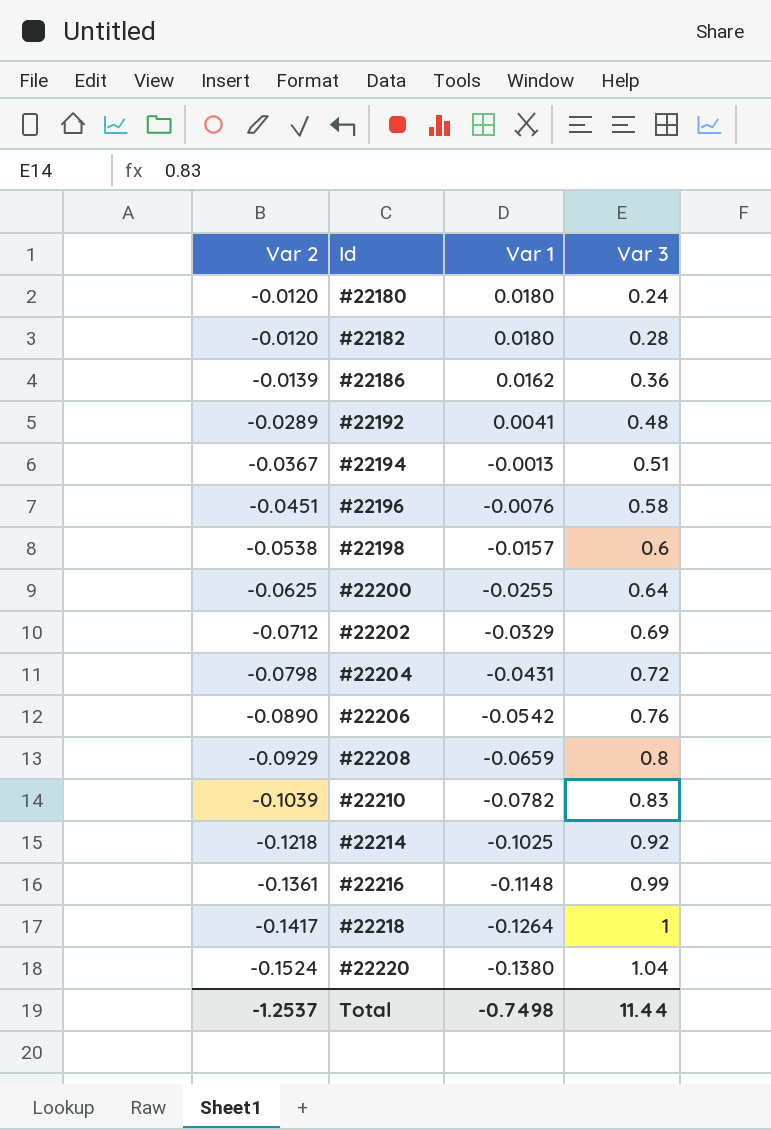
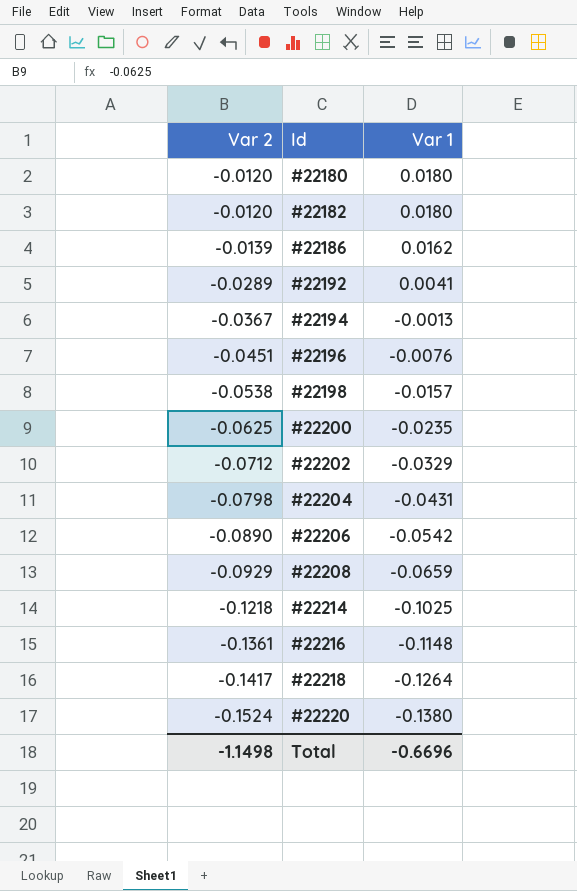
column Var 3 | position: 4 -> none
row #22210: -0.1039 | -0.0782 | 0.83 -> none
#22200 | Var 1: -0.0255 -> -0.0235
Total | Var 2: -1.2537 -> -1.1498
Total | Var 1: -0.7498 -> -0.6696

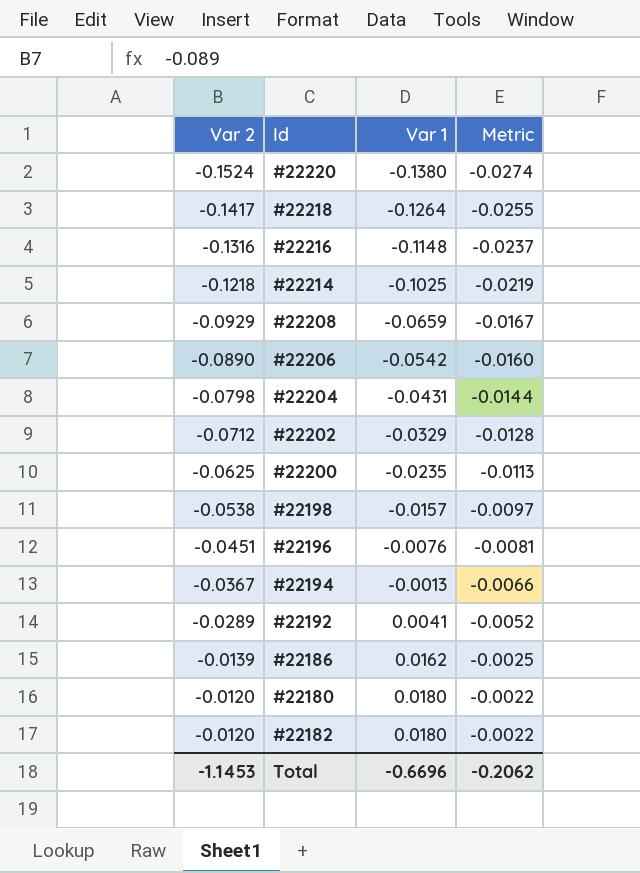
row order: Var 2 descending -> Var 2 ascending
column Metric | formula: none -> [Var 2] * 0.18
#22216 | Var 2: -0.1361 -> -0.1316
Total | Var 2: -1.1498 -> -1.1453

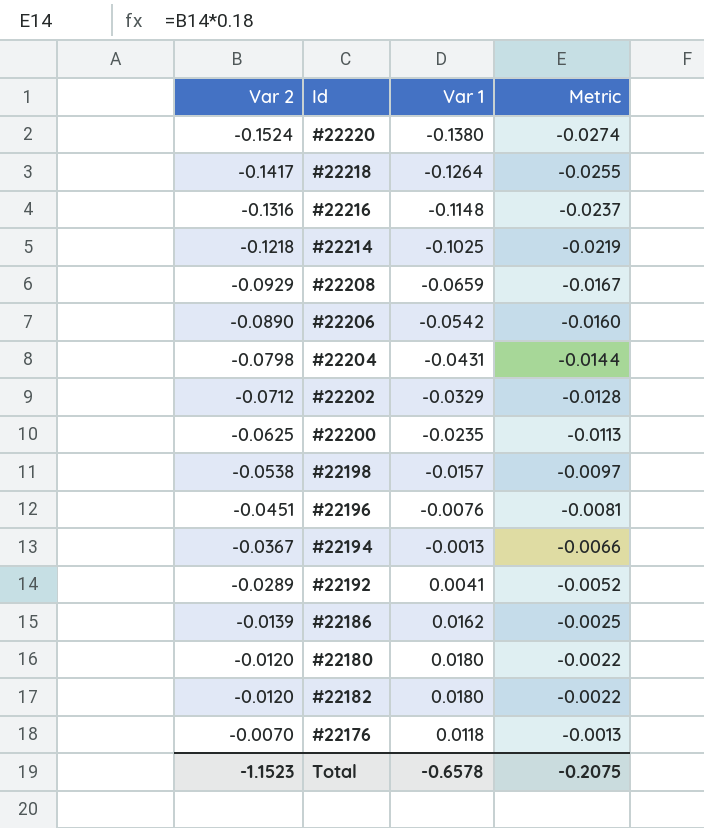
row #22176: none -> -0.0070 | 0.0118 | -0.0013
Total | Var 2: -1.1453 -> -1.1523
Total | Var 1: -0.6696 -> -0.6578
Total | Metric: -0.2062 -> -0.2075

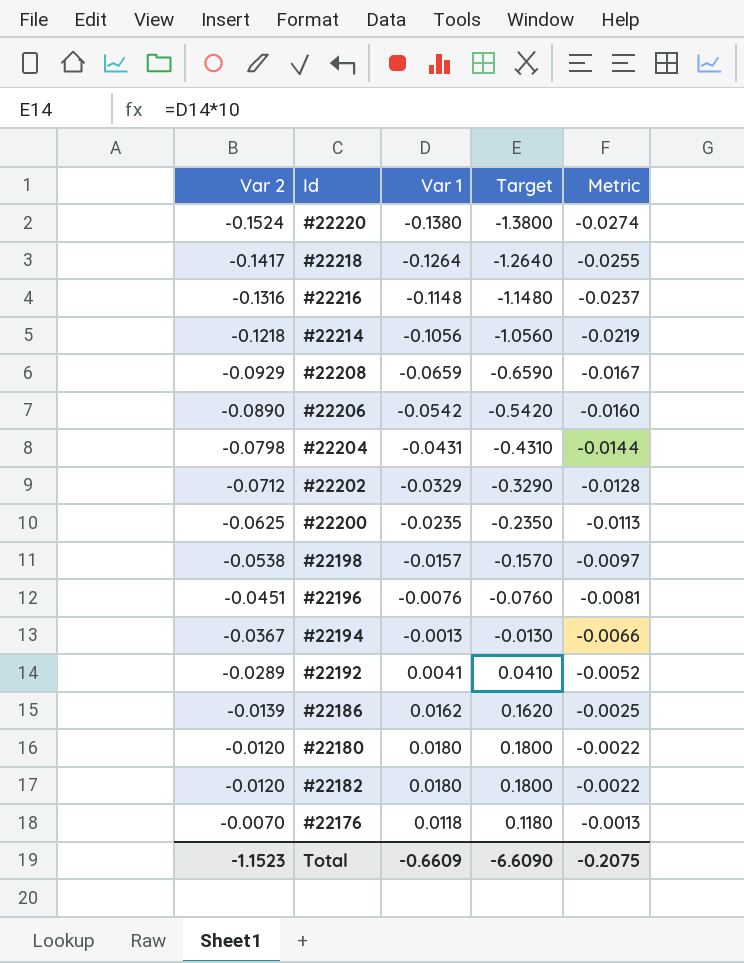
column Target | formula: none -> [Var 1] * 10
#22214 | Var 1: -0.1025 -> -0.1056
Total | Var 1: -0.6578 -> -0.6609

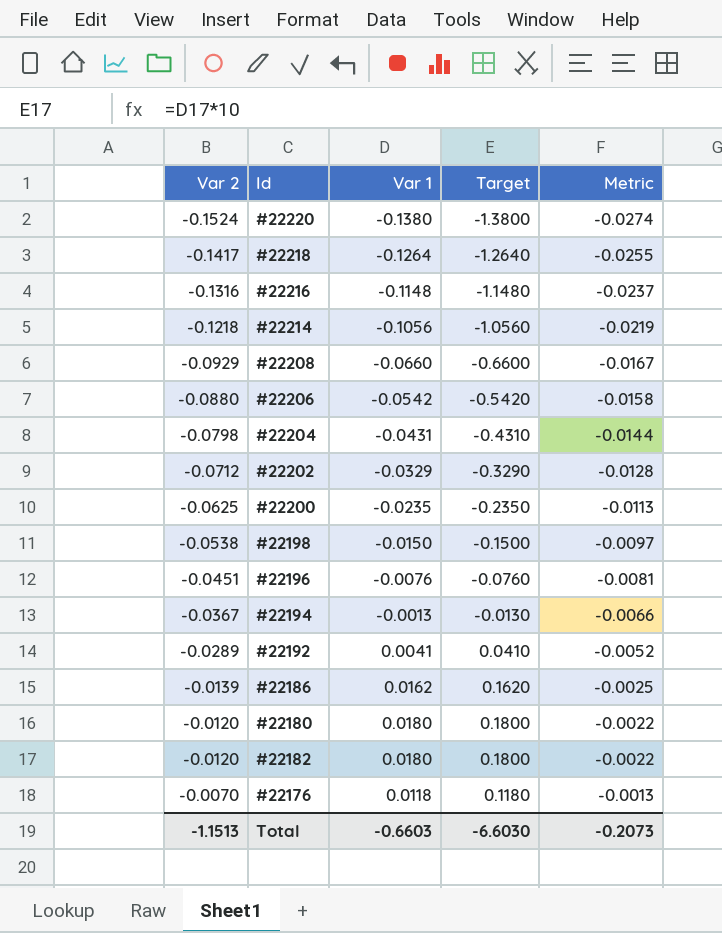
#22208 | Var 1: -0.0659 -> -0.0660
#22208 | Target: -0.6590 -> -0.6600
#22206 | Var 2: -0.0890 -> -0.0880
#22206 | Metric: -0.0160 -> -0.0158
#22198 | Var 1: -0.0157 -> -0.0150
#22198 | Target: -0.1570 -> -0.1500
Total | Var 2: -1.1523 -> -1.1513
Total | Var 1: -0.6609 -> -0.6603
Total | Target: -6.6090 -> -6.6030
Total | Metric: -0.2075 -> -0.2073

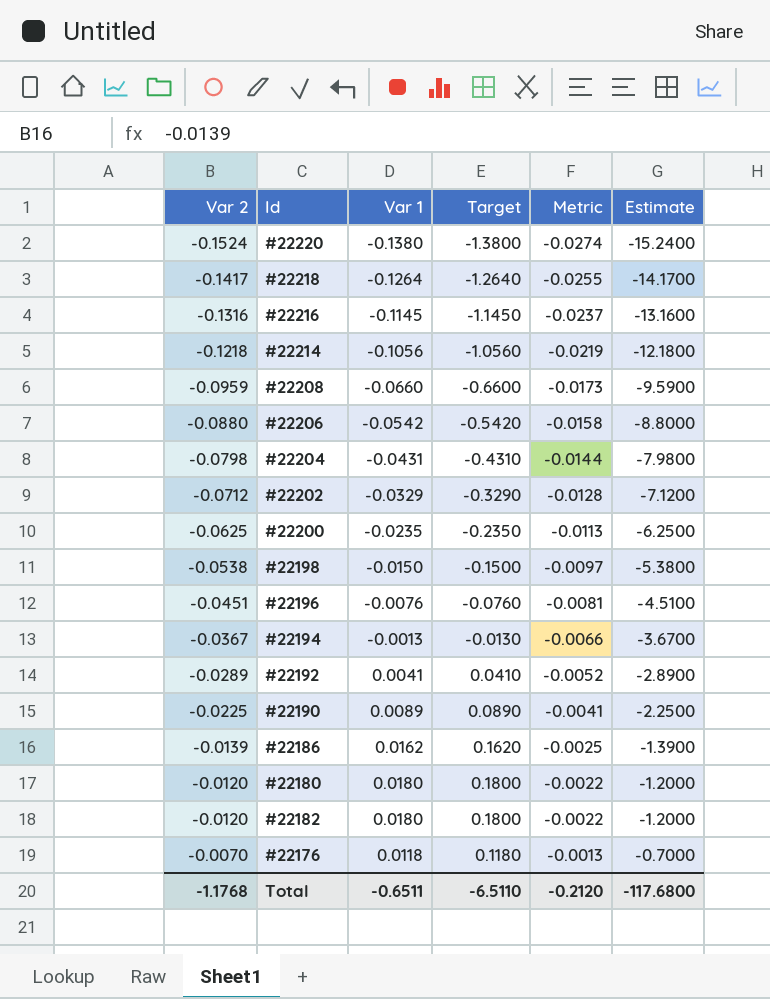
column Estimate | formula: none -> [Var 2] * 100
#22216 | Var 1: -0.1148 -> -0.1145
#22216 | Target: -1.1480 -> -1.1450
#22208 | Var 2: -0.0929 -> -0.0959
#22208 | Metric: -0.0167 -> -0.0173
row #22190: none -> -0.0225 | 0.0089 | 0.0890 | -0.0041 | -2.2500
Total | Var 2: -1.1513 -> -1.1768
Total | Var 1: -0.6603 -> -0.6511
Total | Target: -6.6030 -> -6.5110
Total | Metric: -0.2073 -> -0.2120

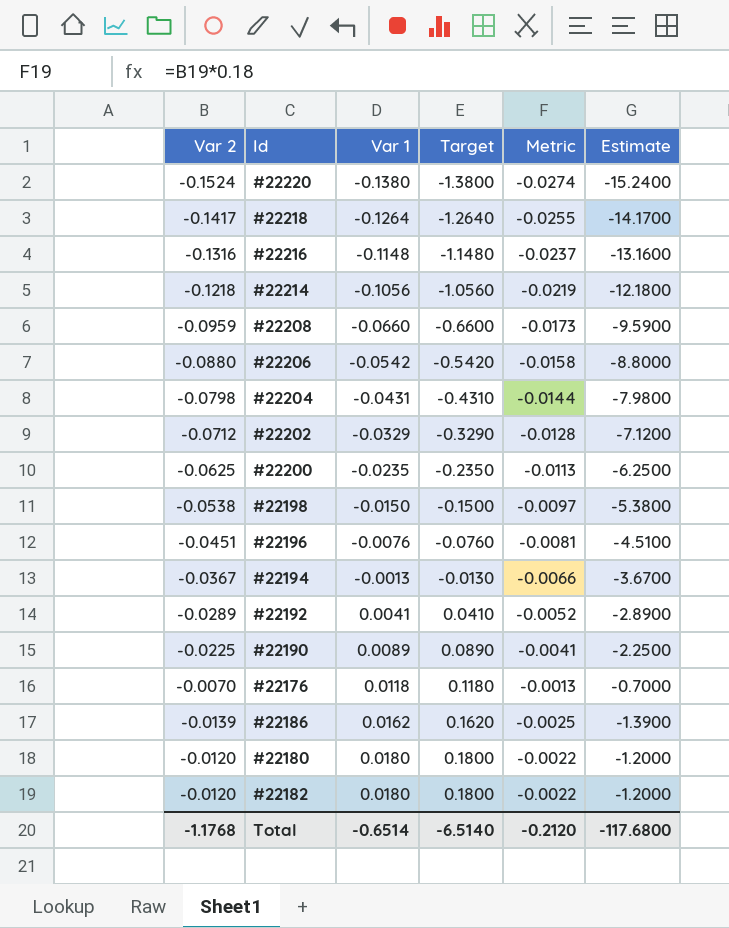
row order: Var 2 ascending -> Var 1 ascending
#22216 | Var 1: -0.1145 -> -0.1148
#22216 | Target: -1.1450 -> -1.1480
Total | Var 1: -0.6511 -> -0.6514
Total | Target: -6.5110 -> -6.5140

